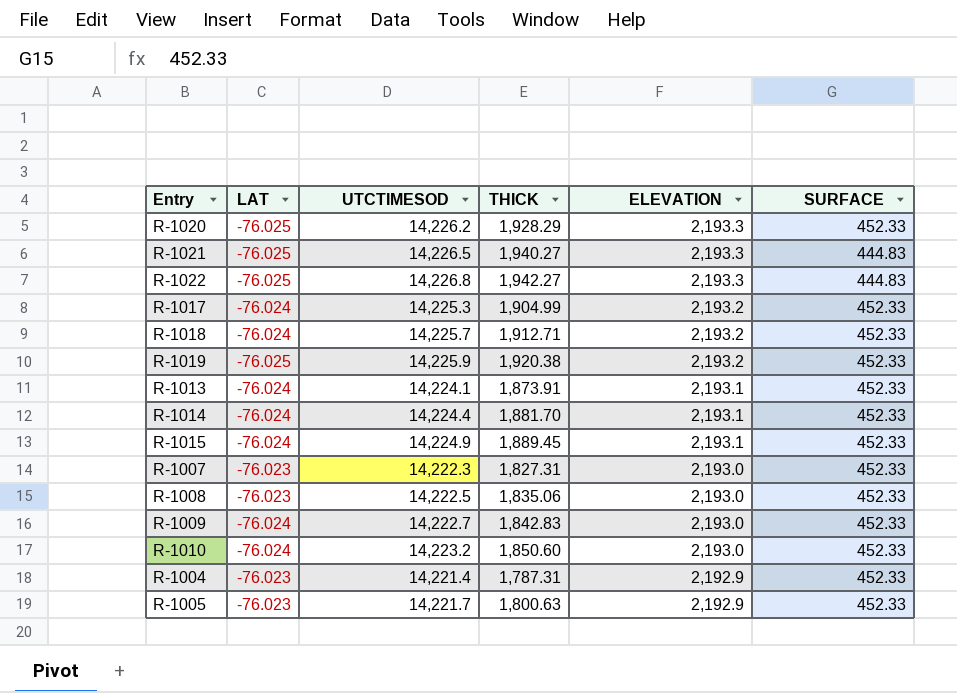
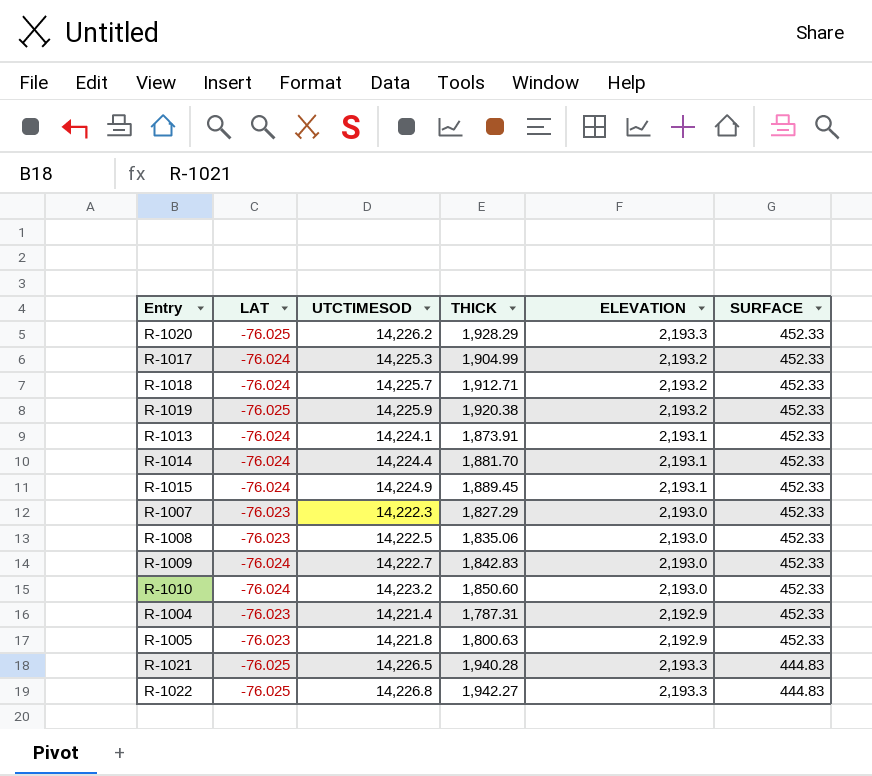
row order: ELEVATION descending -> SURFACE descending
R-1007 | THICK: 1,827.31 -> 1,827.29
R-1005 | UTCTIMESOD: 14,221.7 -> 14,221.8
R-1021 | THICK: 1,940.27 -> 1,940.28

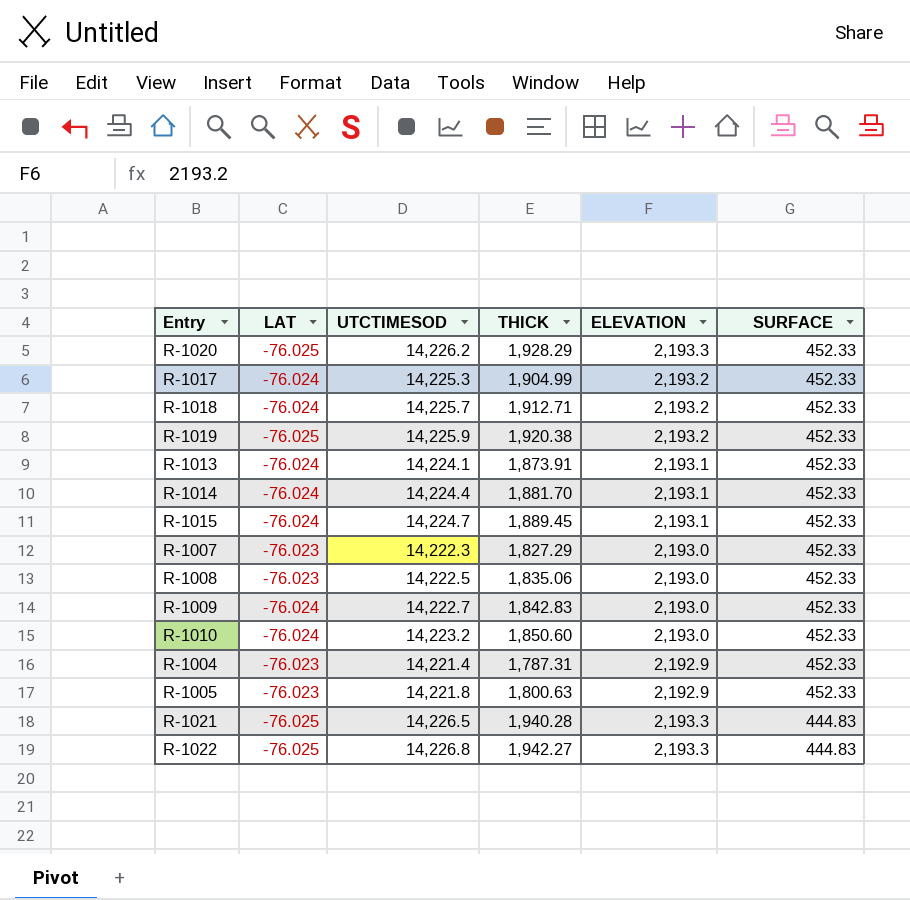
R-1015 | UTCTIMESOD: 14,224.9 -> 14,224.7

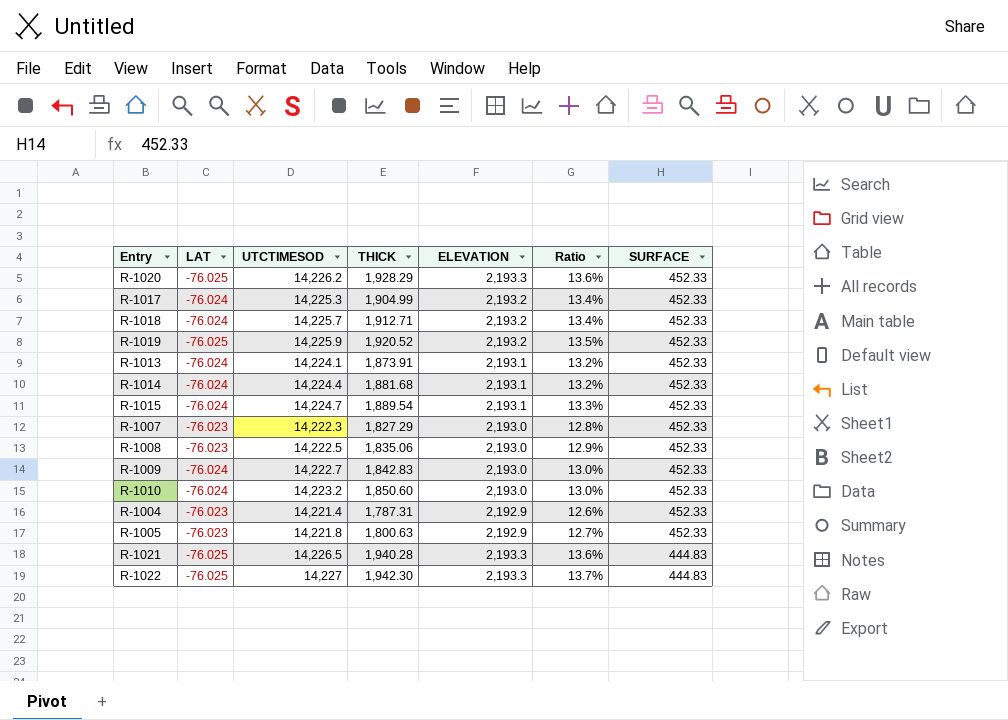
column Ratio | formula: none -> [THICK] / [UTCTIMESOD]
R-1019 | THICK: 1,920.38 -> 1,920.52
R-1014 | THICK: 1,881.70 -> 1,881.68
R-1015 | THICK: 1,889.45 -> 1,889.54
R-1022 | UTCTIMESOD: 14,226.8 -> 14,227
R-1022 | THICK: 1,942.27 -> 1,942.30

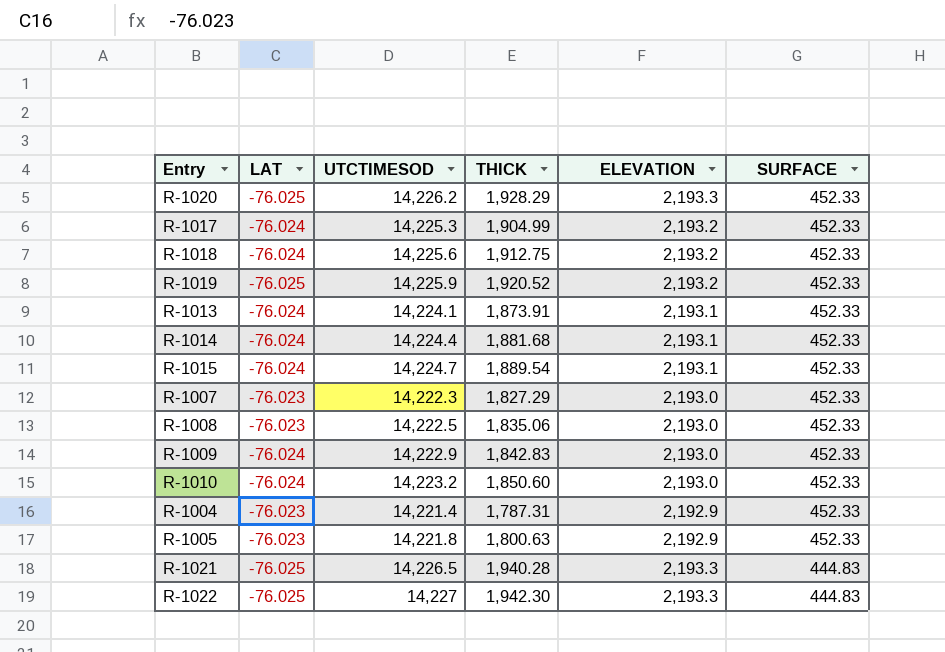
column Ratio | formula: [THICK] / [UTCTIMESOD] -> none
R-1018 | UTCTIMESOD: 14,225.7 -> 14,225.6
R-1018 | THICK: 1,912.71 -> 1,912.75
R-1009 | UTCTIMESOD: 14,222.7 -> 14,222.9

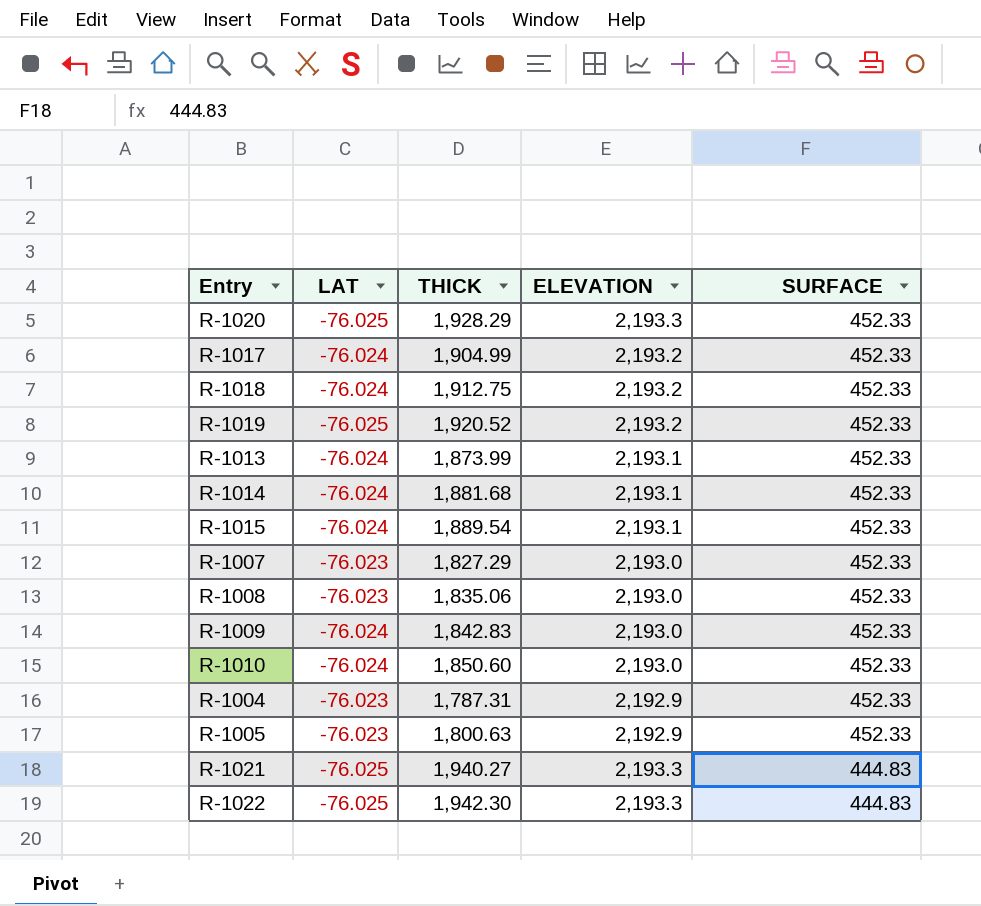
column UTCTIMESOD | position: 3 -> none
R-1013 | THICK: 1,873.91 -> 1,873.99
R-1021 | THICK: 1,940.28 -> 1,940.27

